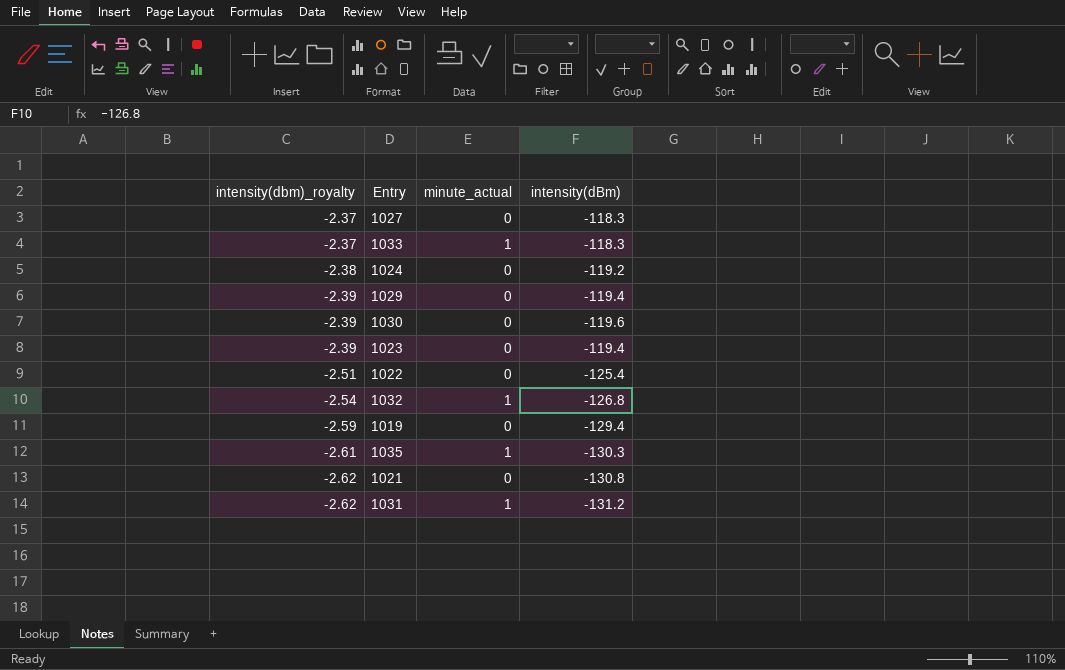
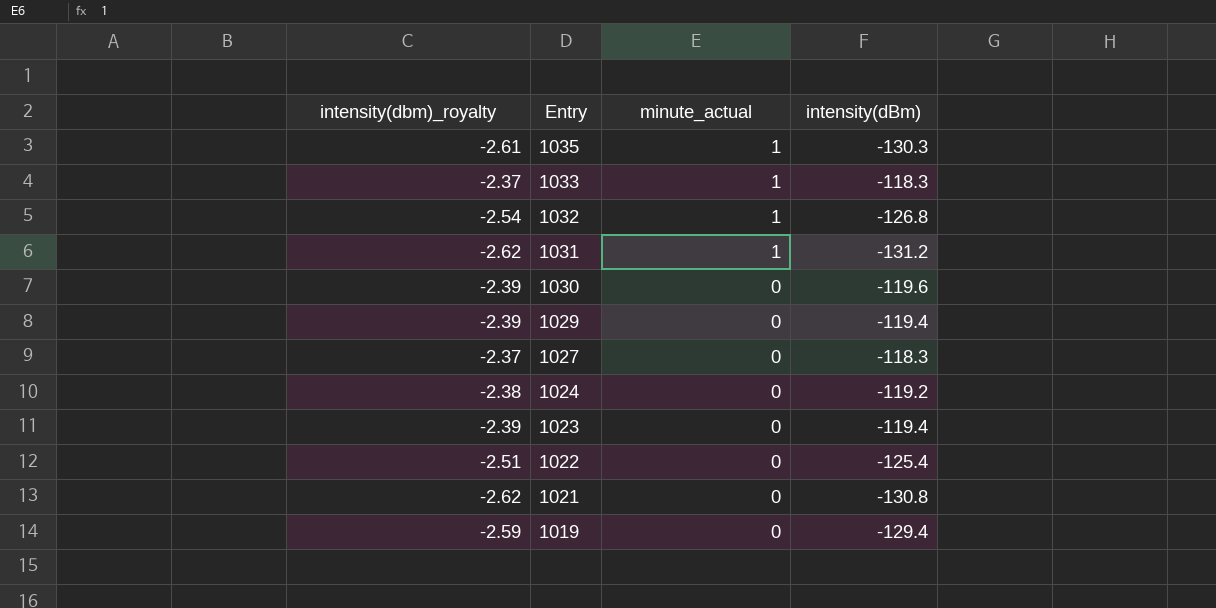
row order: intensity(dbm)_royalty descending -> Entry descending

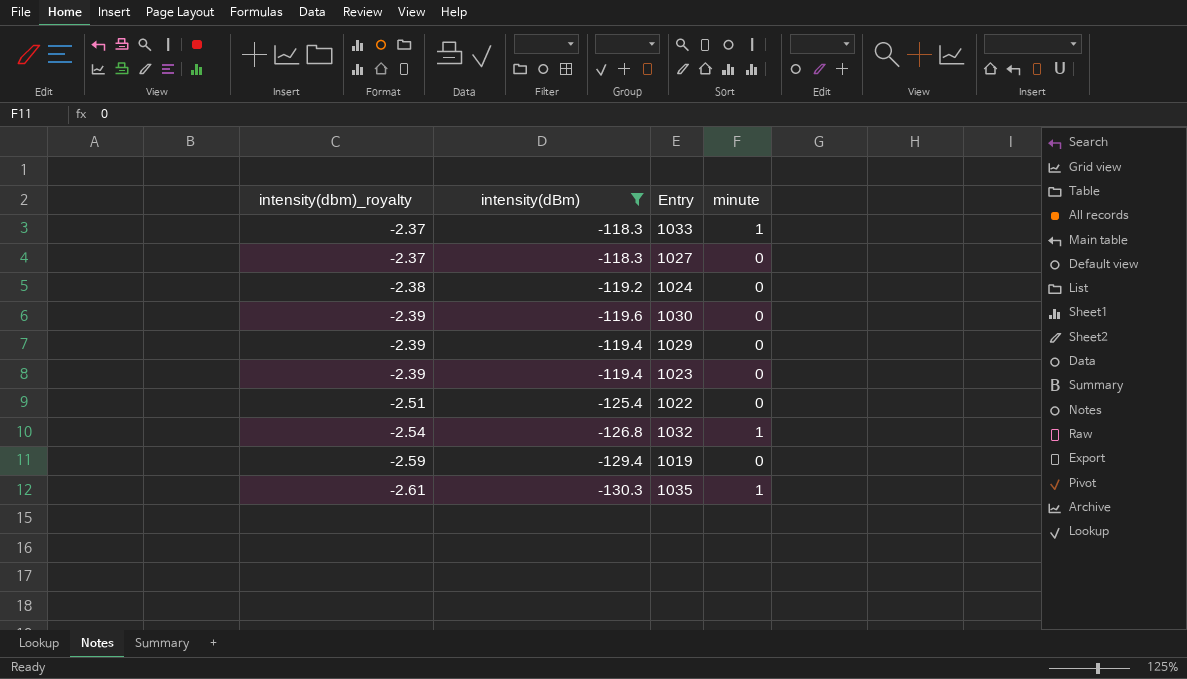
filter: none -> intensity(dBm) >= -130.3
row order: Entry descending -> intensity(dbm)_royalty descending
column intensity(dBm) | position: 4 -> 2
column name: minute_actual -> minute

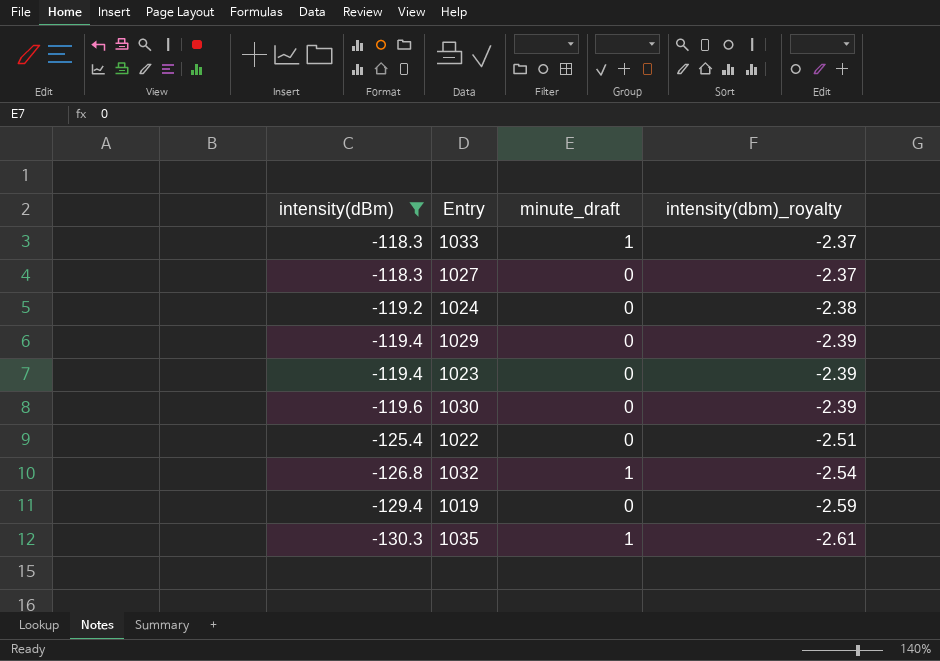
row order: intensity(dbm)_royalty descending -> intensity(dBm) descending
column name: minute -> minute_draft
column intensity(dbm)_royalty | position: 1 -> 4

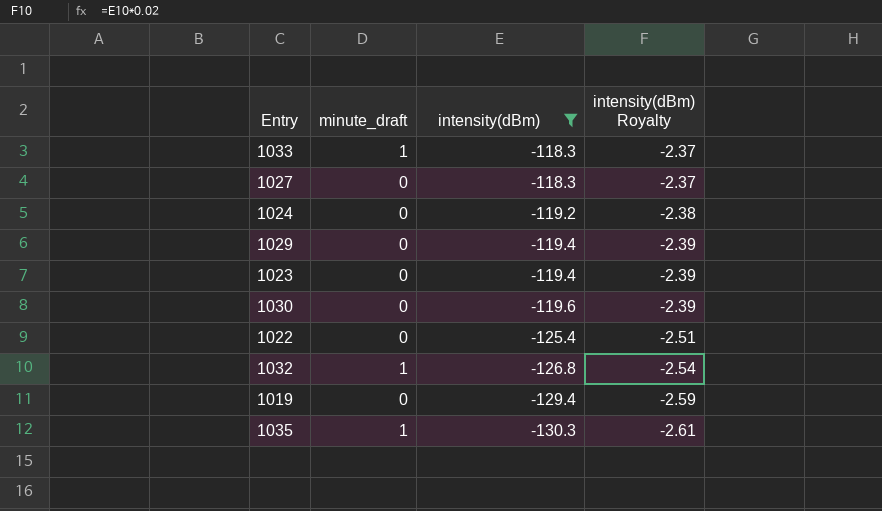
column intensity(dBm) | position: 1 -> 3
column name: intensity(dbm)_royalty -> intensity(dBm) Royalty

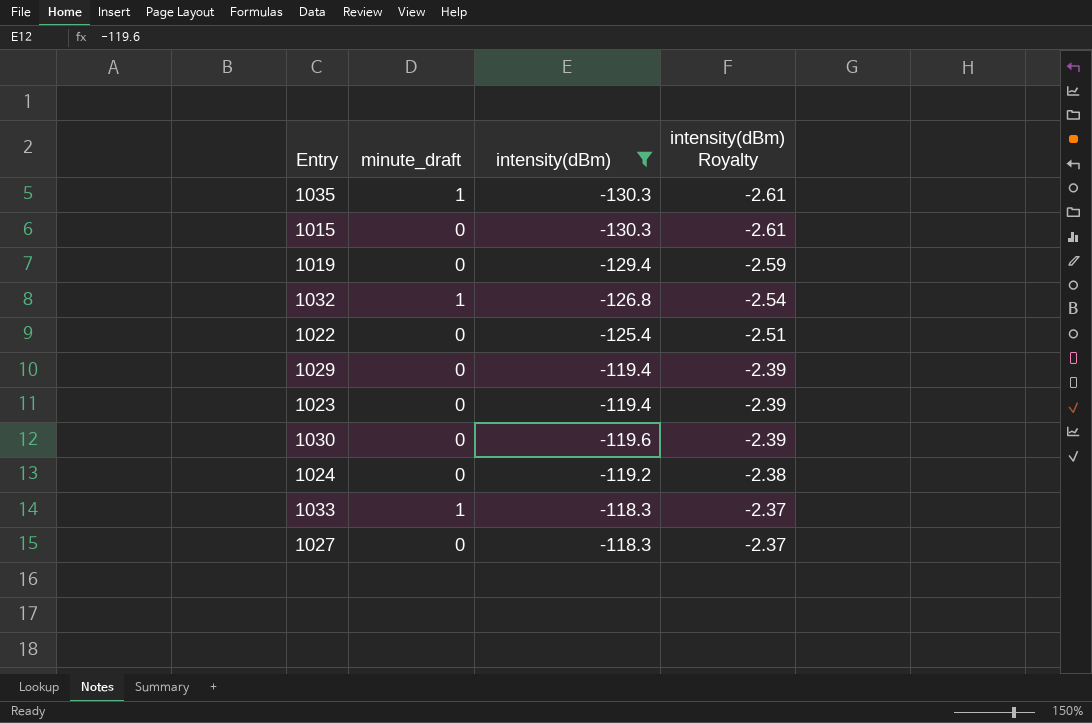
row order: intensity(dBm) descending -> intensity(dBm) Royalty ascending
row 1015: none -> 0 | -130.3 | -2.61

